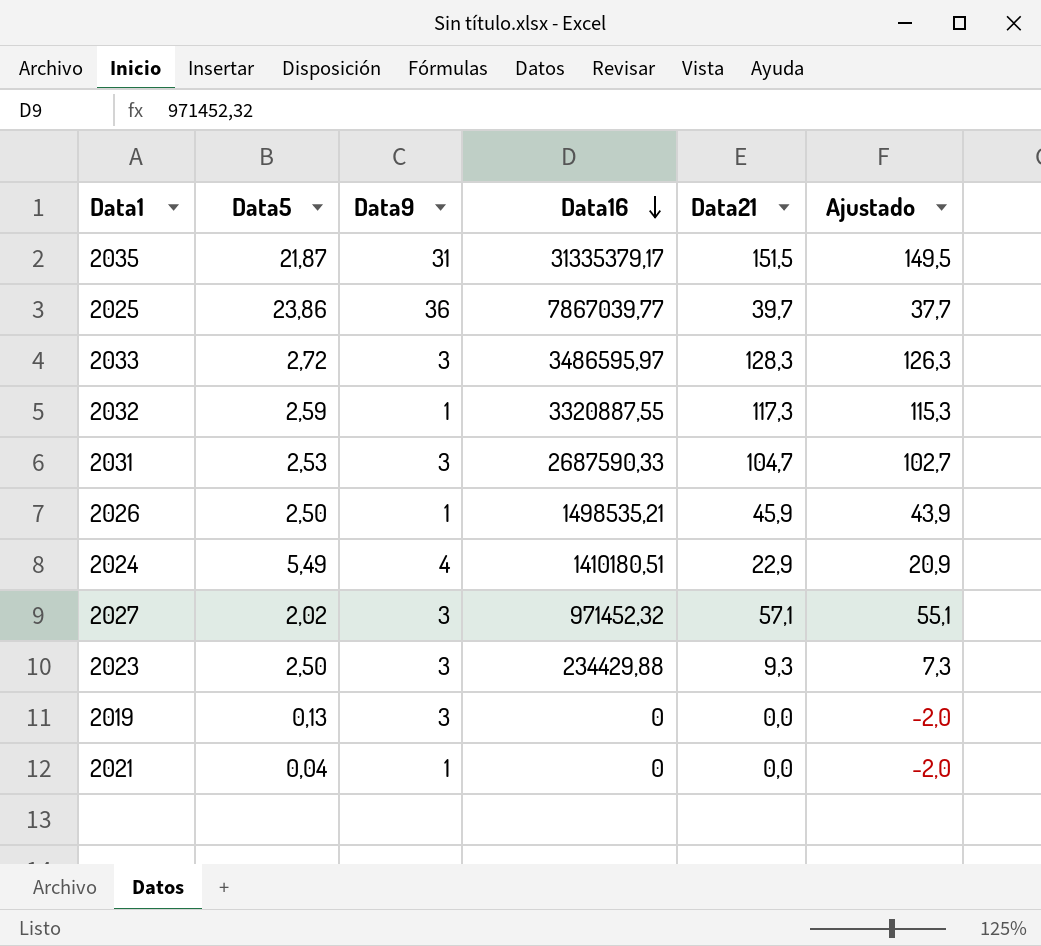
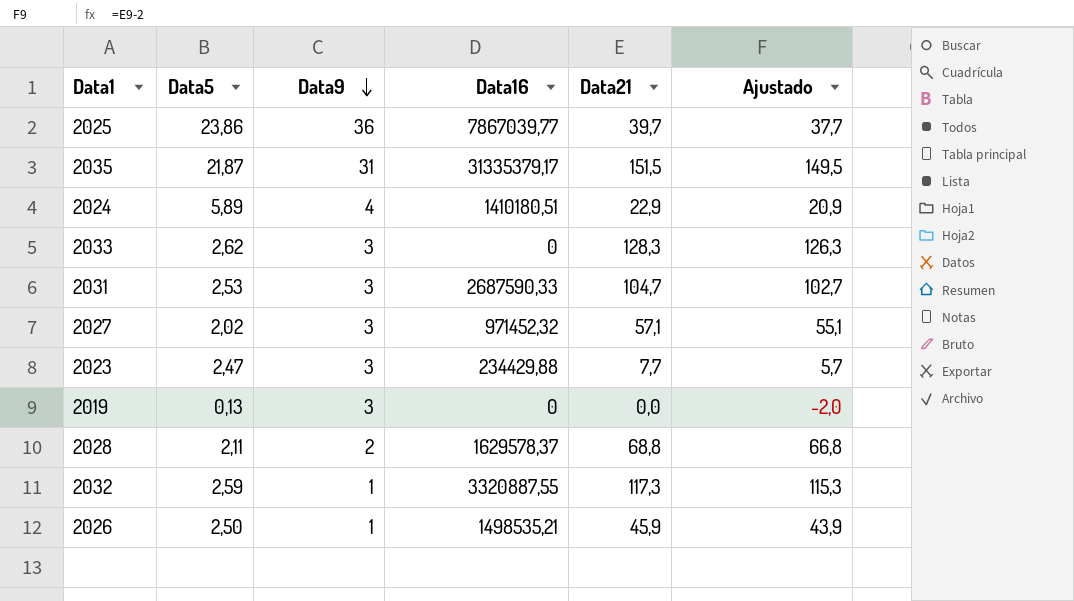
row order: Data16 descending -> Data9 descending
row 2021: 0,04 | 1 | 0 | 0,0 | -2,0 -> none
2024 | Data5: 5,49 -> 5,89
2033 | Data5: 2,72 -> 2,62
2033 | Data16: 3486595,97 -> 0
2023 | Data5: 2,50 -> 2,47
2023 | Data21: 9,3 -> 7,7
2023 | Ajustado: 7,3 -> 5,7
row 2028: none -> 2,11 | 2 | 1629578,37 | 68,8 | 66,8

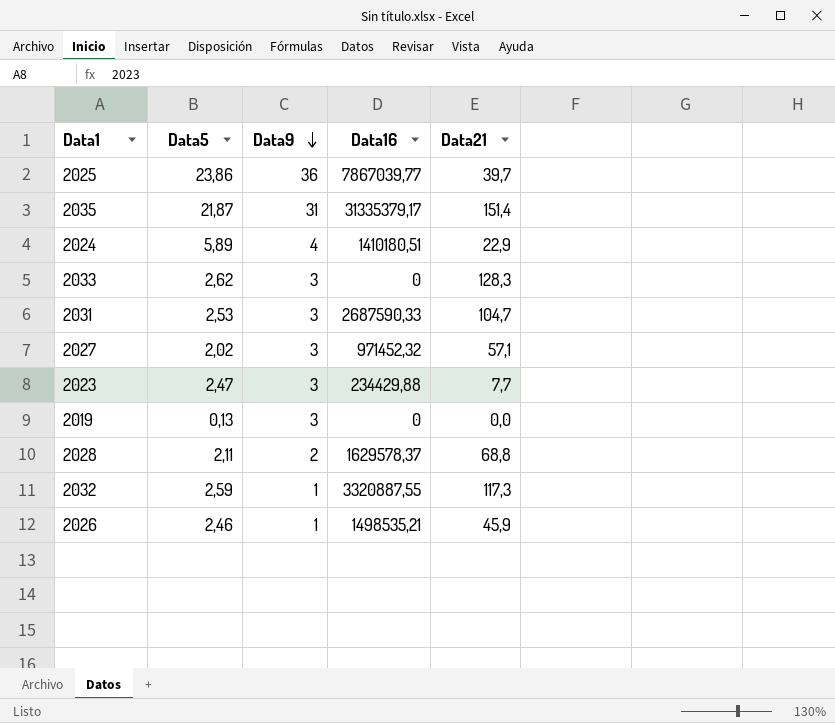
column Ajustado | formula: [Data21] - 2 -> none
2035 | Data21: 151,5 -> 151,4
2026 | Data5: 2,50 -> 2,46

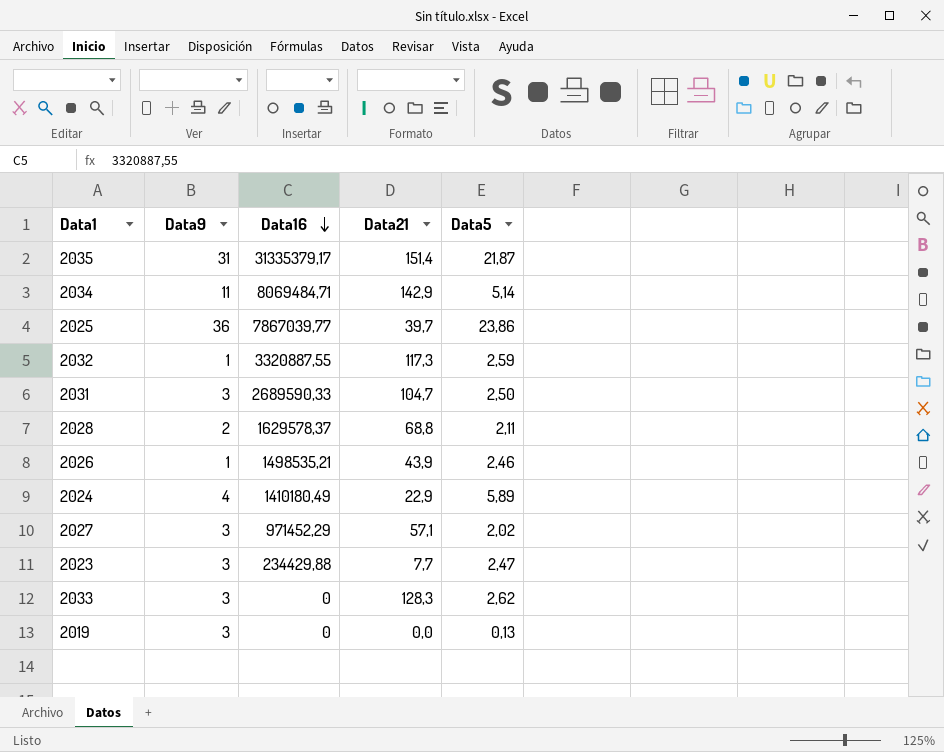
row order: Data9 descending -> Data16 descending
column Data5 | position: 2 -> 5
row 2034: none -> 11 | 8069484,71 | 142,9 | 5,14
2031 | Data16: 2687590,33 -> 2689590,33
2031 | Data5: 2,53 -> 2,50
2026 | Data21: 45,9 -> 43,9
2024 | Data16: 1410180,51 -> 1410180,49
2027 | Data16: 971452,32 -> 971452,29

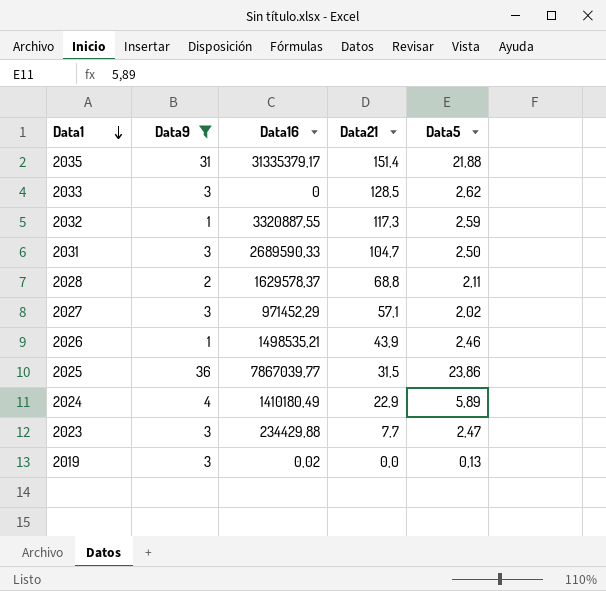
filter: none -> Data9 != 11
row order: Data16 descending -> Data1 descending
2035 | Data5: 21,87 -> 21,88
2033 | Data21: 128,3 -> 128,5
2025 | Data21: 39,7 -> 31,5
2019 | Data16: 0 -> 0,02

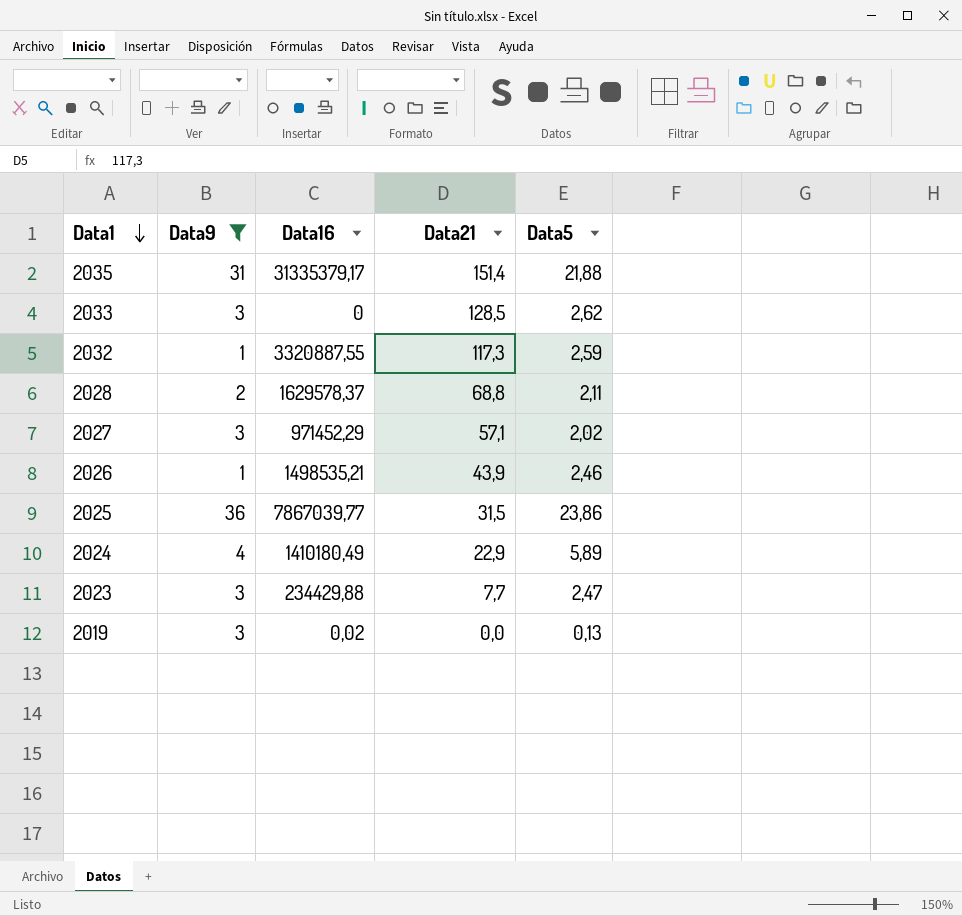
row 2031: 3 | 2689590,33 | 104,7 | 2,50 -> none

